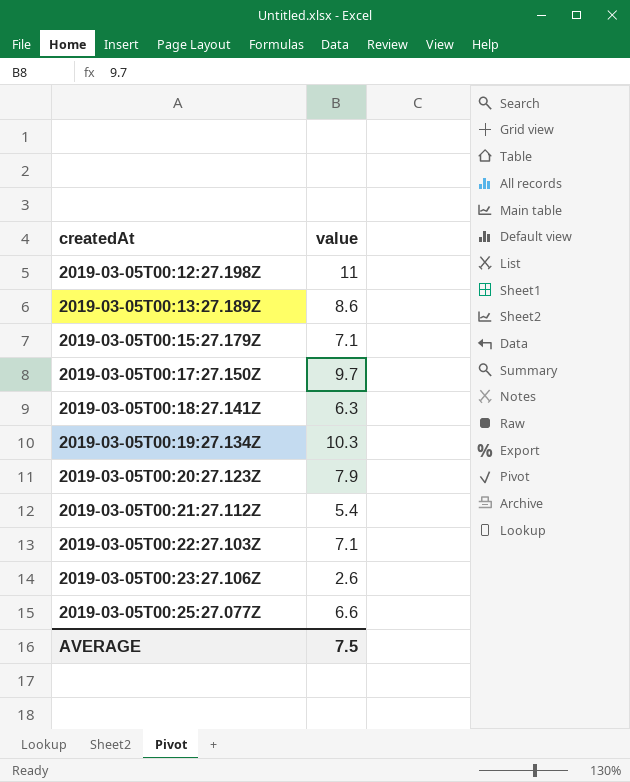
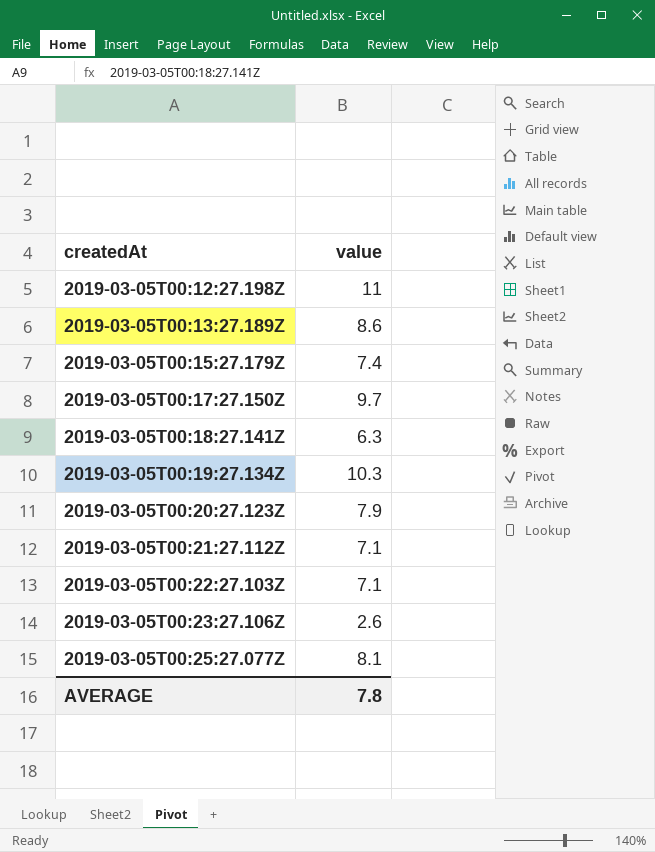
2019-03-05T00:15:27.179Z | value: 7.1 -> 7.4
2019-03-05T00:21:27.112Z | value: 5.4 -> 7.1
2019-03-05T00:25:27.077Z | value: 6.6 -> 8.1
AVERAGE | value: 7.5 -> 7.8

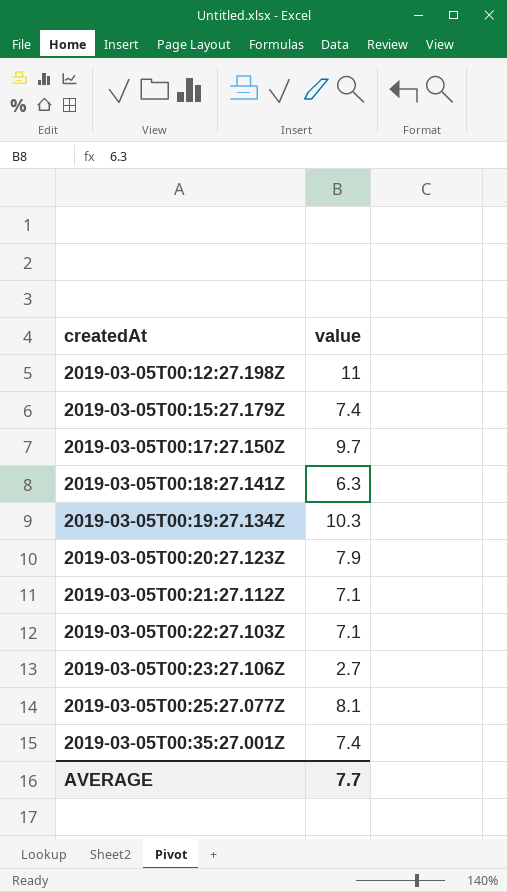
row 2019-03-05T00:13:27.189Z: 8.6 -> none
2019-03-05T00:23:27.106Z | value: 2.6 -> 2.7
row 2019-03-05T00:35:27.001Z: none -> 7.4
AVERAGE | value: 7.8 -> 7.7

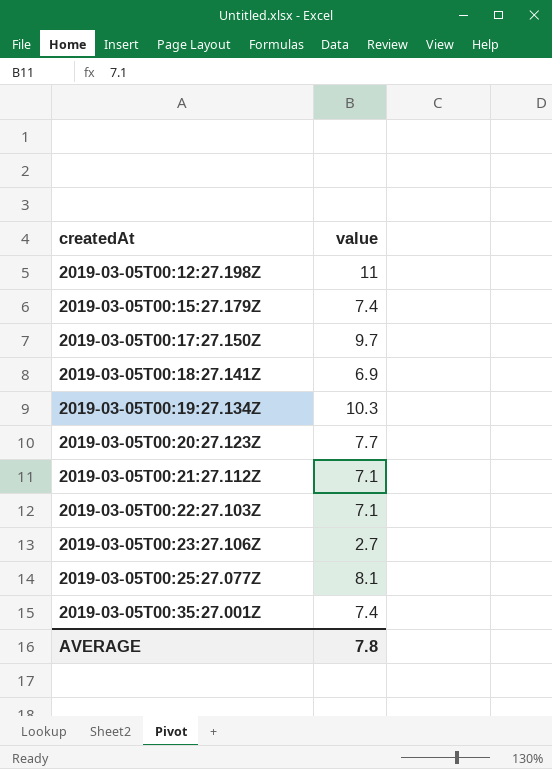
2019-03-05T00:18:27.141Z | value: 6.3 -> 6.9
2019-03-05T00:20:27.123Z | value: 7.9 -> 7.7
AVERAGE | value: 7.7 -> 7.8

